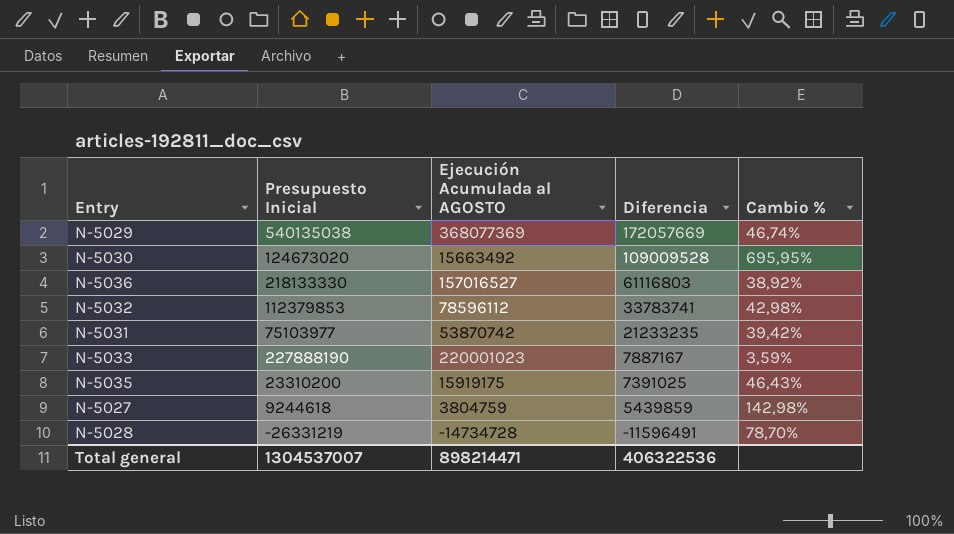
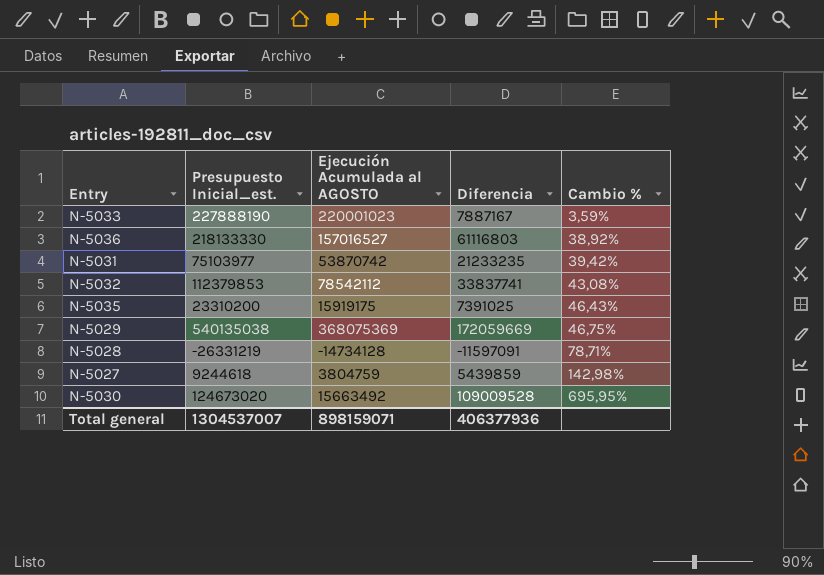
row order: Diferencia descending -> Cambio % ascending
column name: Presupuesto Inicial -> Presupuesto Inicial_est.
N-5032 | Ejecución Acumulada al AGOSTO: 78596112 -> 78542112
N-5032 | Diferencia: 33783741 -> 33837741
N-5032 | Cambio %: 42,98% -> 43,08%
N-5029 | Ejecución Acumulada al AGOSTO: 368077369 -> 368075369
N-5029 | Diferencia: 172057669 -> 172059669
N-5029 | Cambio %: 46,74% -> 46,75%
N-5028 | Ejecución Acumulada al AGOSTO: -14734728 -> -14734128
N-5028 | Diferencia: -11596491 -> -11597091
N-5028 | Cambio %: 78,70% -> 78,71%
Total general | Ejecución Acumulada al AGOSTO: 898214471 -> 898159071
Total general | Diferencia: 406322536 -> 406377936

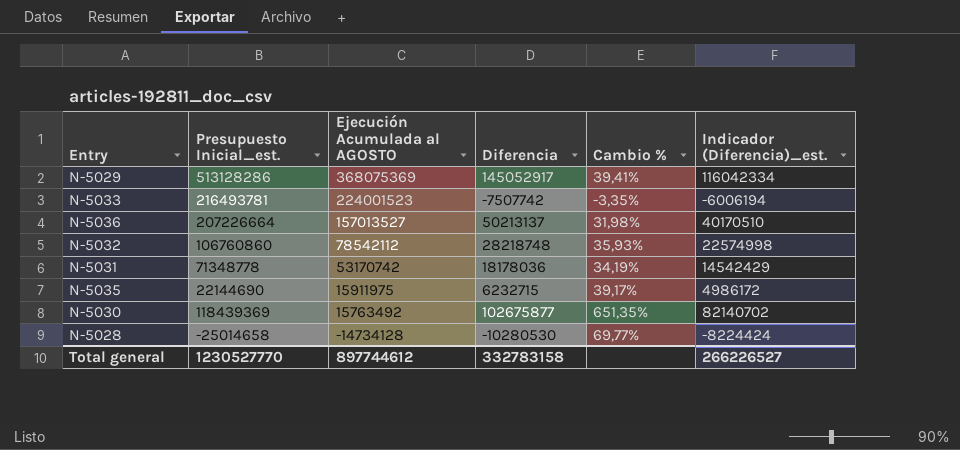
row order: Cambio % ascending -> Ejecución Acumulada al AGOSTO descending
column Indicador (Diferencia)_est. | formula: none -> [Diferencia] * 0,8
row N-5027: 9244618 | 3804759 | 5439859 | 142,98% -> none
N-5029 | Presupuesto Inicial_est.: 540135038 -> 513128286
N-5029 | Diferencia: 172059669 -> 145052917
N-5029 | Cambio %: 46,75% -> 39,41%
N-5033 | Presupuesto Inicial_est.: 227888190 -> 216493781
N-5033 | Ejecución Acumulada al AGOSTO: 220001023 -> 224001523
N-5033 | Diferencia: 7887167 -> -7507742
N-5033 | Cambio %: 3,59% -> -3,35%
N-5036 | Presupuesto Inicial_est.: 218133330 -> 207226664
N-5036 | Ejecución Acumulada al AGOSTO: 157016527 -> 157013527
N-5036 | Diferencia: 61116803 -> 50213137
N-5036 | Cambio %: 38,92% -> 31,98%
N-5032 | Presupuesto Inicial_est.: 112379853 -> 106760860
N-5032 | Diferencia: 33837741 -> 28218748
N-5032 | Cambio %: 43,08% -> 35,93%
N-5031 | Presupuesto Inicial_est.: 75103977 -> 71348778
N-5031 | Ejecución Acumulada al AGOSTO: 53870742 -> 53170742
N-5031 | Diferencia: 21233235 -> 18178036
N-5031 | Cambio %: 39,42% -> 34,19%
N-5035 | Presupuesto Inicial_est.: 23310200 -> 22144690
N-5035 | Ejecución Acumulada al AGOSTO: 15919175 -> 15911975
N-5035 | Diferencia: 7391025 -> 6232715
N-5035 | Cambio %: 46,43% -> 39,17%
N-5030 | Presupuesto Inicial_est.: 124673020 -> 118439369
N-5030 | Ejecución Acumulada al AGOSTO: 15663492 -> 15763492
N-5030 | Diferencia: 109009528 -> 102675877
N-5030 | Cambio %: 695,95% -> 651,35%
N-5028 | Presupuesto Inicial_est.: -26331219 -> -25014658
N-5028 | Diferencia: -11597091 -> -10280530
N-5028 | Cambio %: 78,71% -> 69,77%
Total general | Presupuesto Inicial_est.: 1304537007 -> 1230527770
Total general | Ejecución Acumulada al AGOSTO: 898159071 -> 897744612
Total general | Diferencia: 406377936 -> 332783158

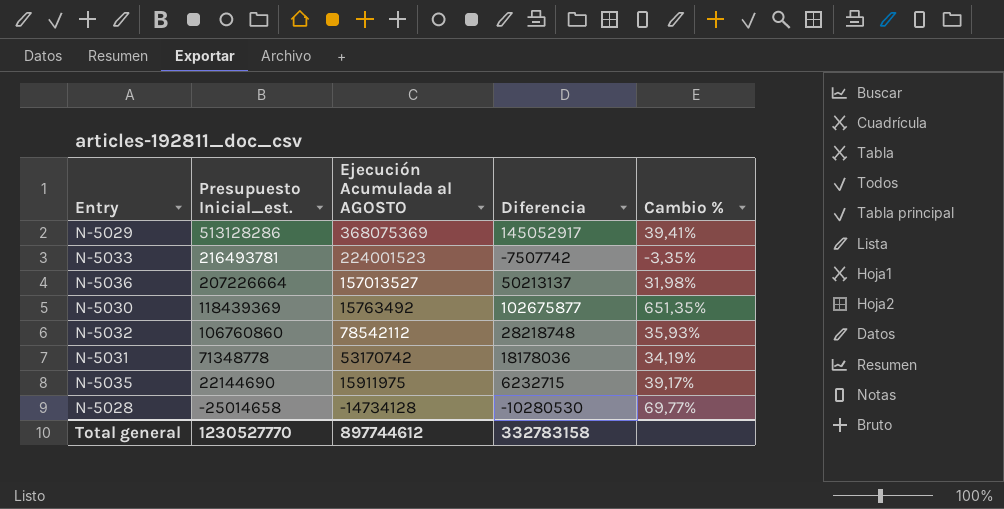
row order: Ejecución Acumulada al AGOSTO descending -> Presupuesto Inicial_est. descending
column Indicador (Diferencia)_est. | formula: [Diferencia] * 0,8 -> none

